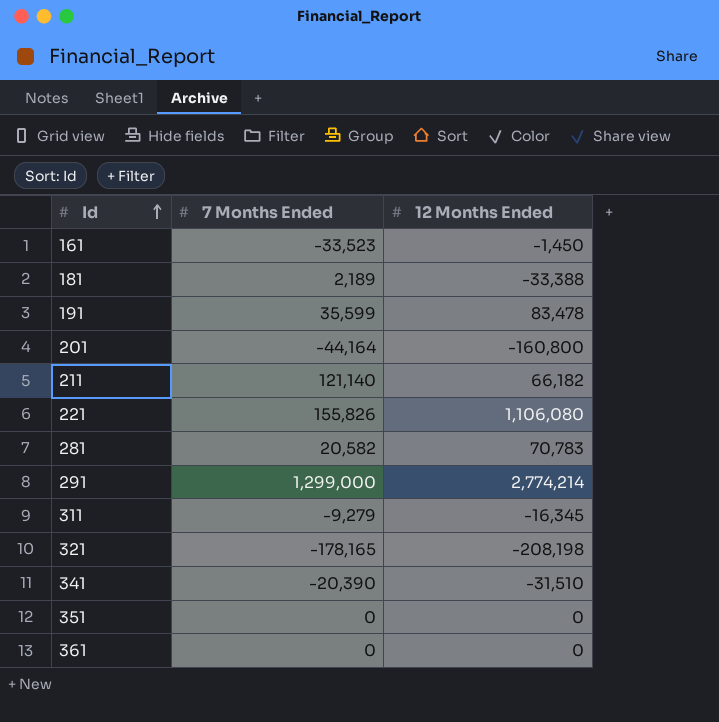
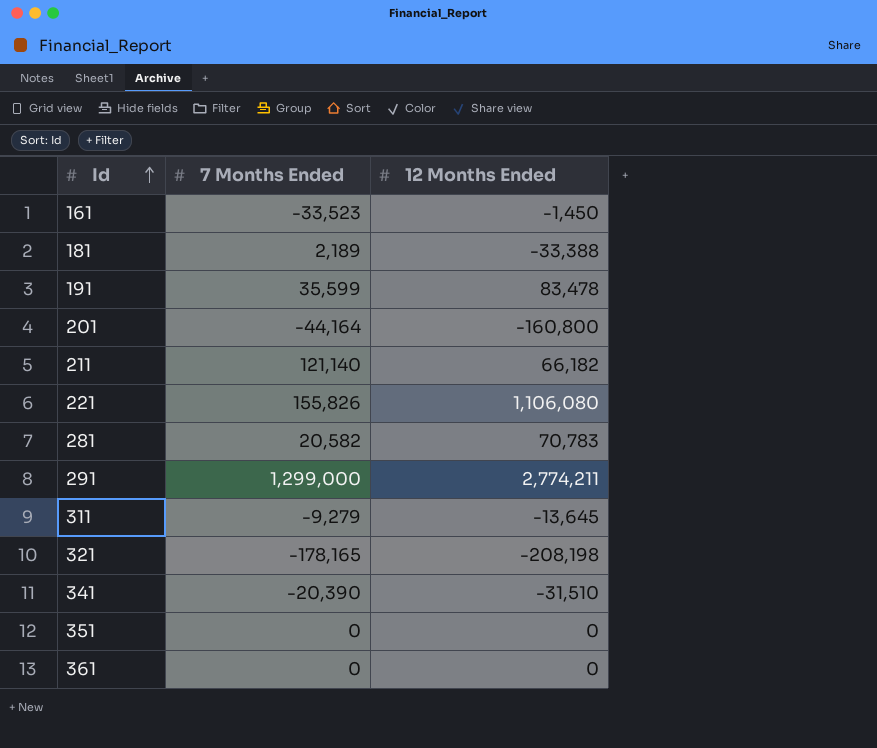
291 | 12 Months Ended: 2,774,214 -> 2,774,211
311 | 12 Months Ended: -16,345 -> -13,645

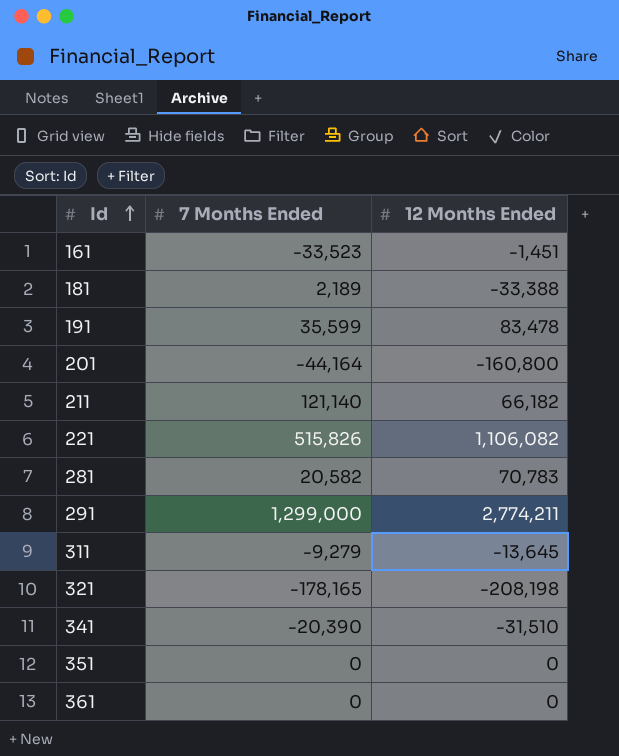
161 | 12 Months Ended: -1,450 -> -1,451
221 | 7 Months Ended: 155,826 -> 515,826
221 | 12 Months Ended: 1,106,080 -> 1,106,082

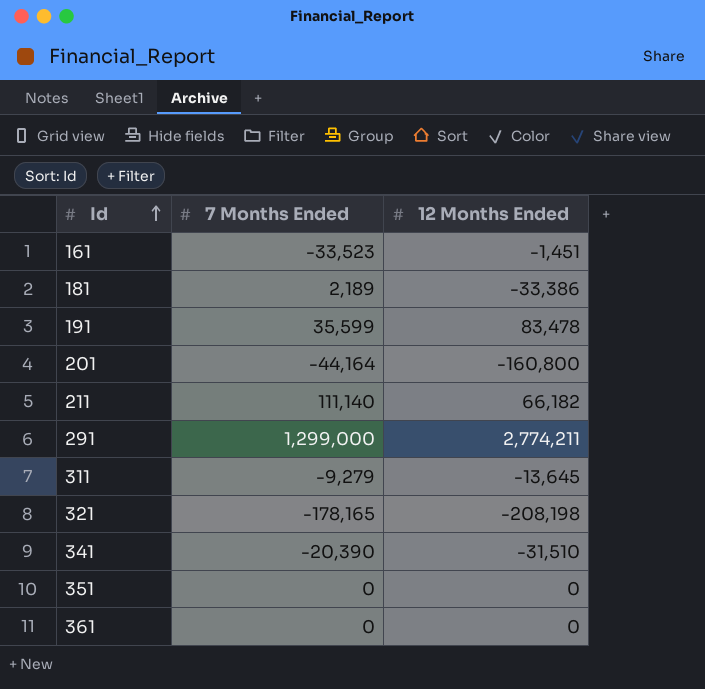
row 221: 515,826 | 1,106,082 -> none
row 281: 20,582 | 70,783 -> none
181 | 12 Months Ended: -33,388 -> -33,386
211 | 7 Months Ended: 121,140 -> 111,140

